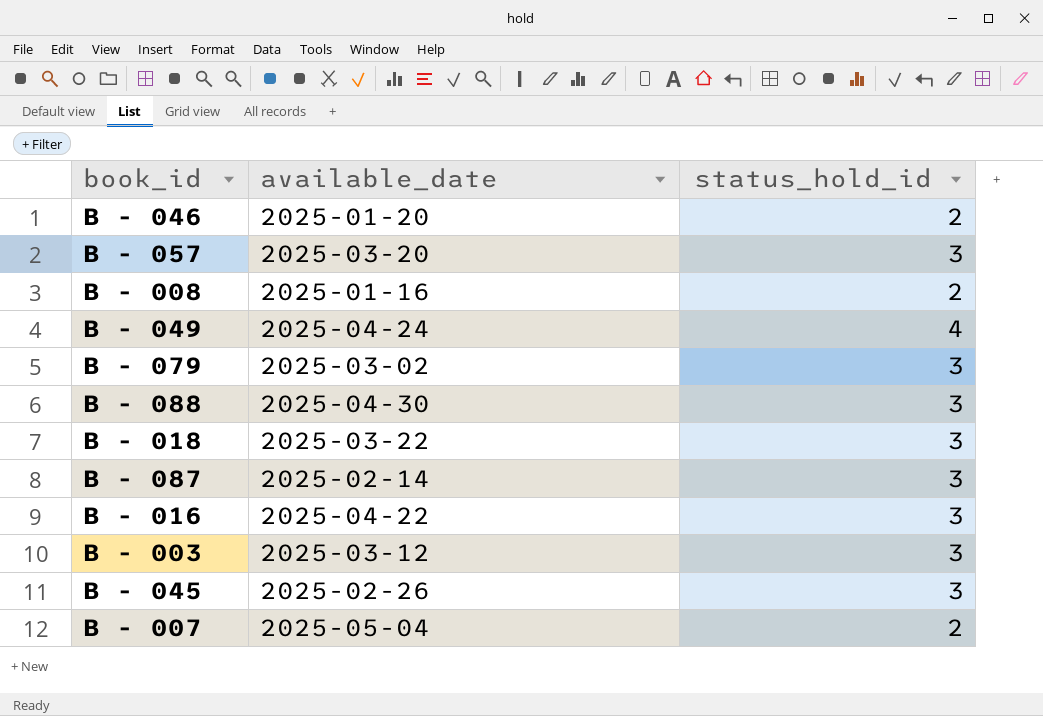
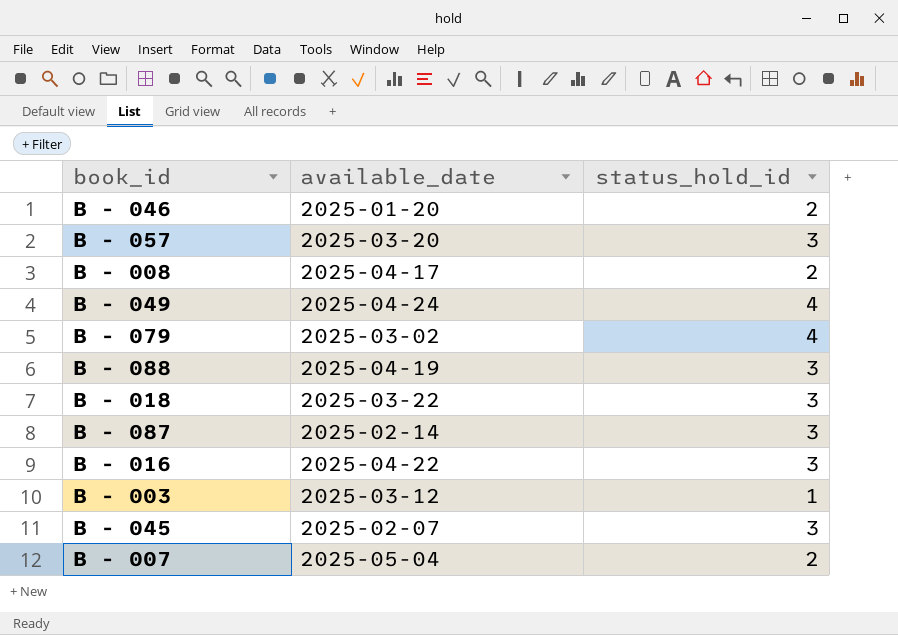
B - 008 | available_date: 2025-01-16 -> 2025-04-17
B - 079 | status_hold_id: 3 -> 4
B - 088 | available_date: 2025-04-30 -> 2025-04-19
B - 003 | status_hold_id: 3 -> 1
B - 045 | available_date: 2025-02-26 -> 2025-02-07

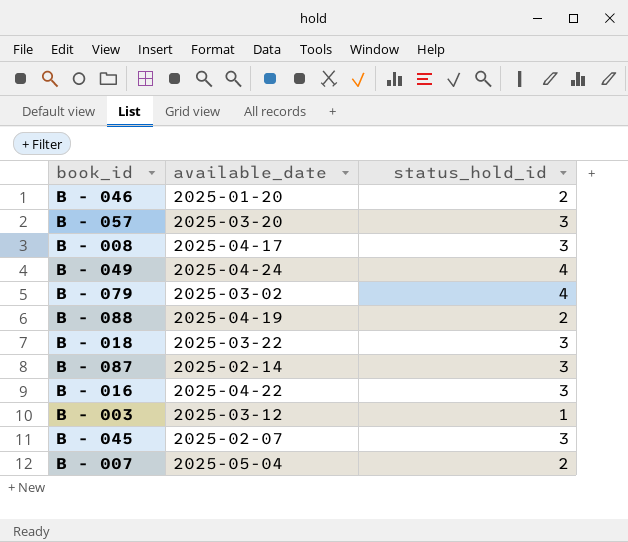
B - 008 | status_hold_id: 2 -> 3
B - 088 | status_hold_id: 3 -> 2

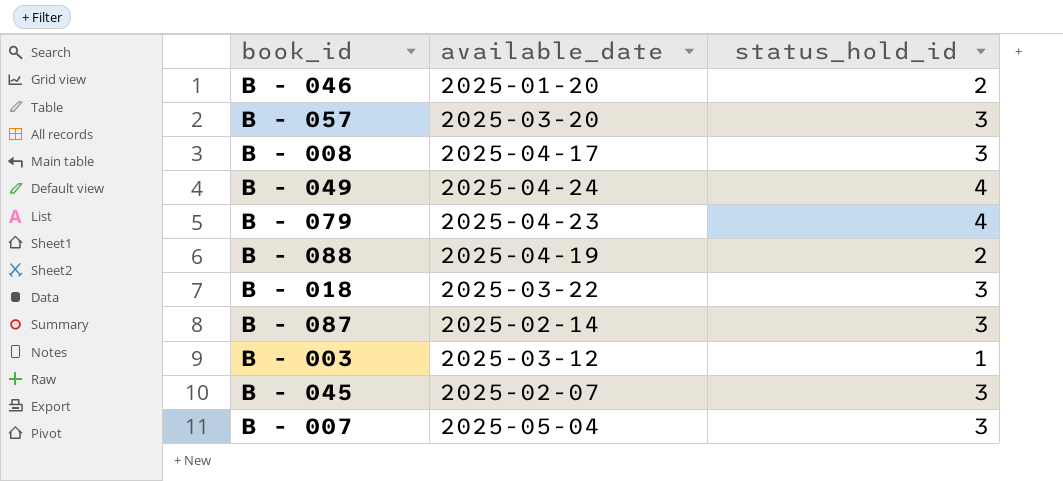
row B - 016: 2025-04-22 | 3 -> none
B - 079 | available_date: 2025-03-02 -> 2025-04-23
B - 007 | status_hold_id: 2 -> 3

